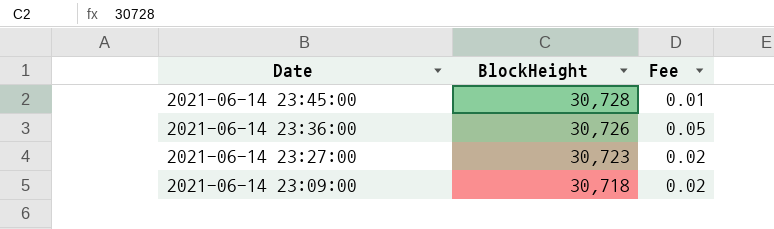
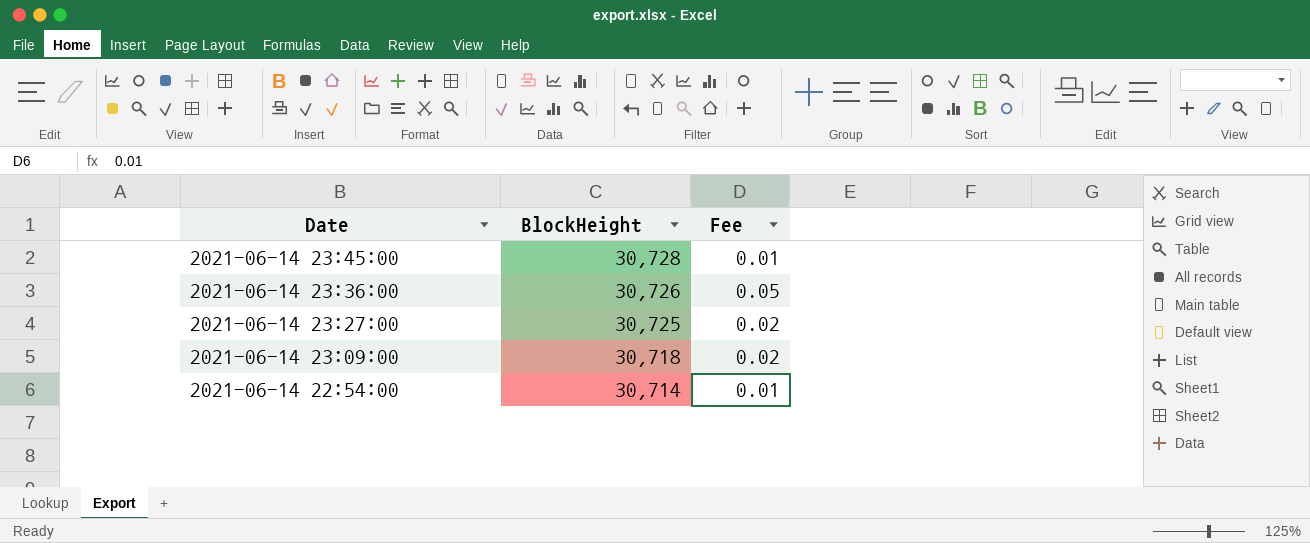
2021-06-14 23:27:00 | BlockHeight: 30,723 -> 30,725
row 2021-06-14 22:54:00: none -> 30,714 | 0.01

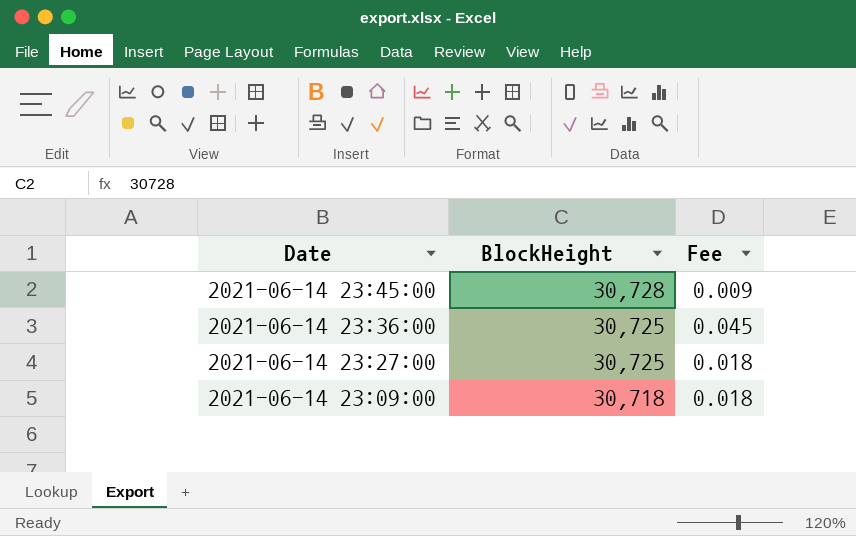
row 2021-06-14 22:54:00: 30,714 | 0.01 -> none
2021-06-14 23:45:00 | Fee: 0.01 -> 0.009
2021-06-14 23:36:00 | BlockHeight: 30,726 -> 30,725
2021-06-14 23:36:00 | Fee: 0.05 -> 0.045
2021-06-14 23:27:00 | Fee: 0.02 -> 0.018
2021-06-14 23:09:00 | Fee: 0.02 -> 0.018

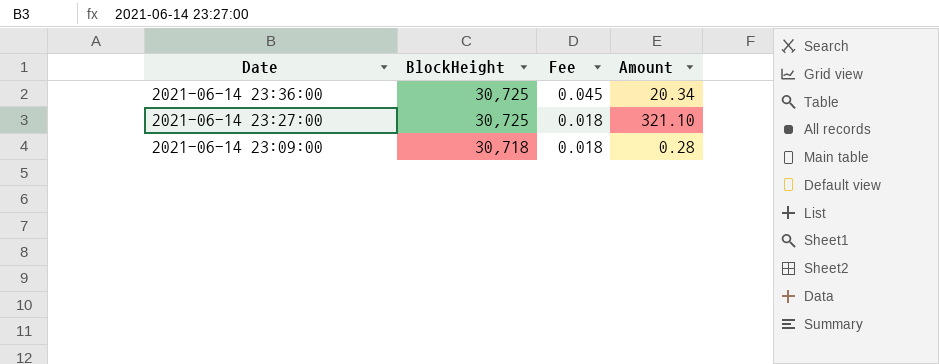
column Amount | position: none -> 4
row 2021-06-14 23:45:00: 30,728 | 0.009 -> none

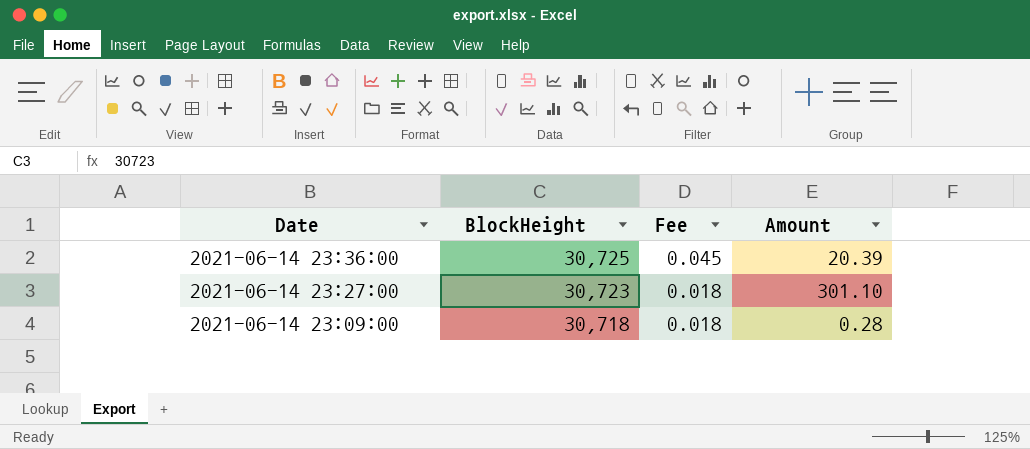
2021-06-14 23:36:00 | Amount: 20.34 -> 20.39
2021-06-14 23:27:00 | BlockHeight: 30,725 -> 30,723
2021-06-14 23:27:00 | Amount: 321.10 -> 301.10

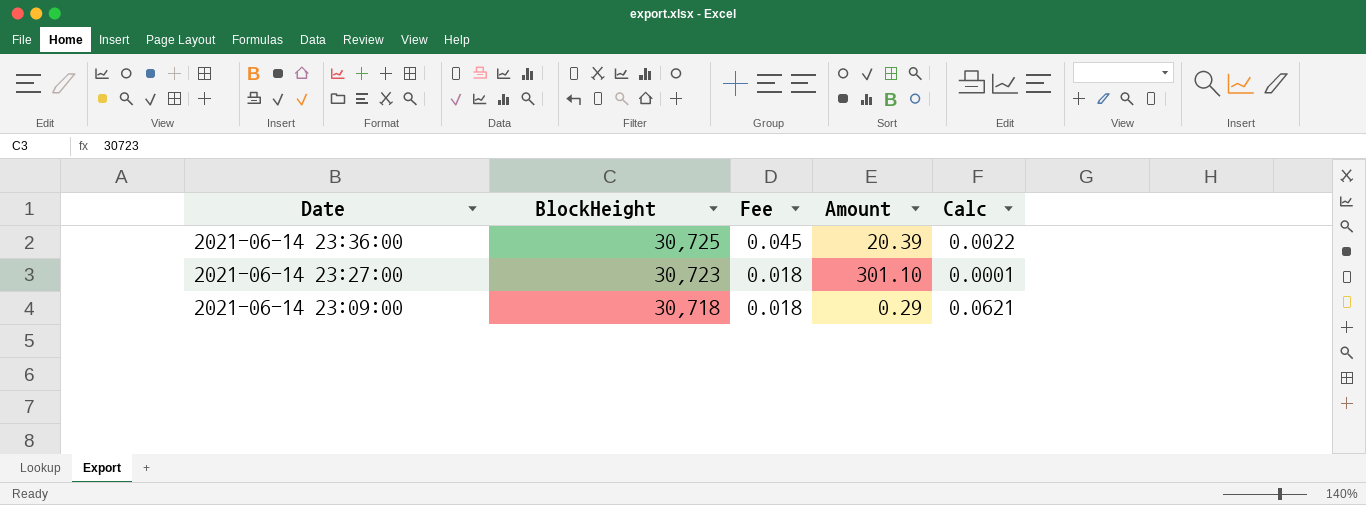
column Calc | formula: none -> [Fee] / [Amount]
2021-06-14 23:09:00 | Amount: 0.28 -> 0.29

